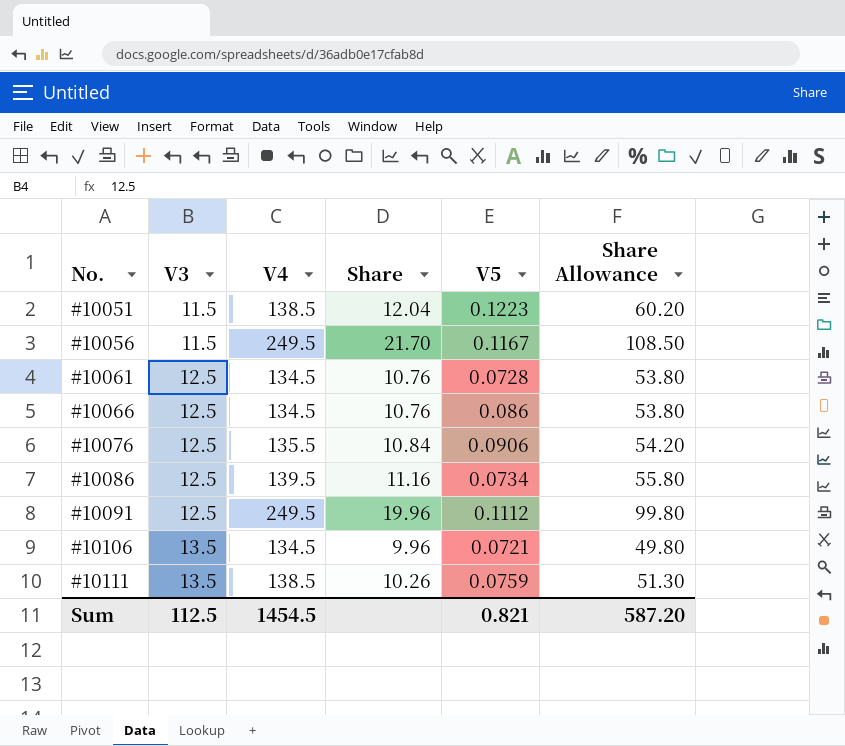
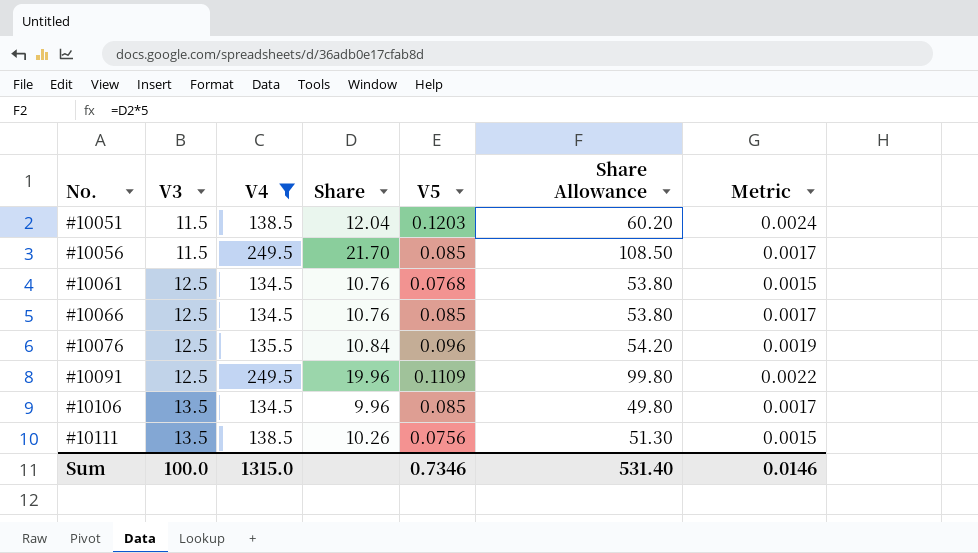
filter: none -> V4 != 139.5
column Metric | formula: none -> [V5] * 0.02
#10051 | V5: 0.1223 -> 0.1203
#10056 | V5: 0.1167 -> 0.085
#10061 | V5: 0.0728 -> 0.0768
#10066 | V5: 0.086 -> 0.085
#10076 | V5: 0.0906 -> 0.096
#10091 | V5: 0.1112 -> 0.1109
#10106 | V5: 0.0721 -> 0.085
#10111 | V5: 0.0759 -> 0.0756
Sum | V3: 112.5 -> 100.0
Sum | V4: 1454.5 -> 1315.0
Sum | V5: 0.821 -> 0.7346
Sum | Share Allowance: 587.20 -> 531.40

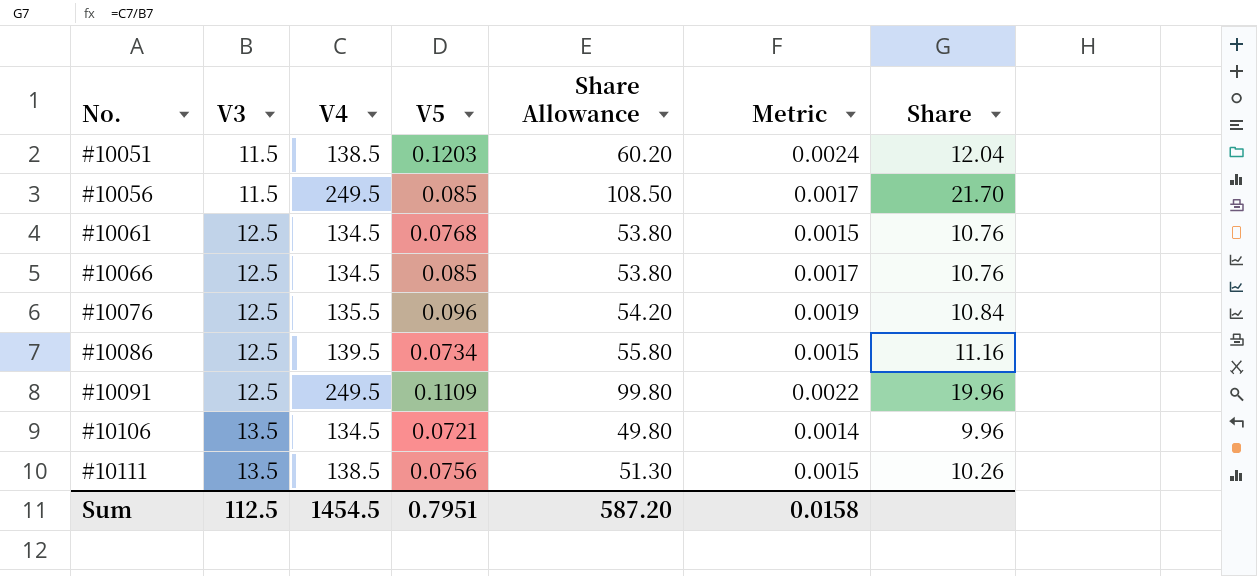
filter: V4 != 139.5 -> none
column Share | position: 4 -> 7
#10106 | V5: 0.085 -> 0.0721
#10106 | Metric: 0.0017 -> 0.0014
Sum | V3: 100.0 -> 112.5
Sum | V4: 1315.0 -> 1454.5
Sum | V5: 0.7346 -> 0.7951
Sum | Share Allowance: 531.40 -> 587.20
Sum | Metric: 0.0146 -> 0.0158

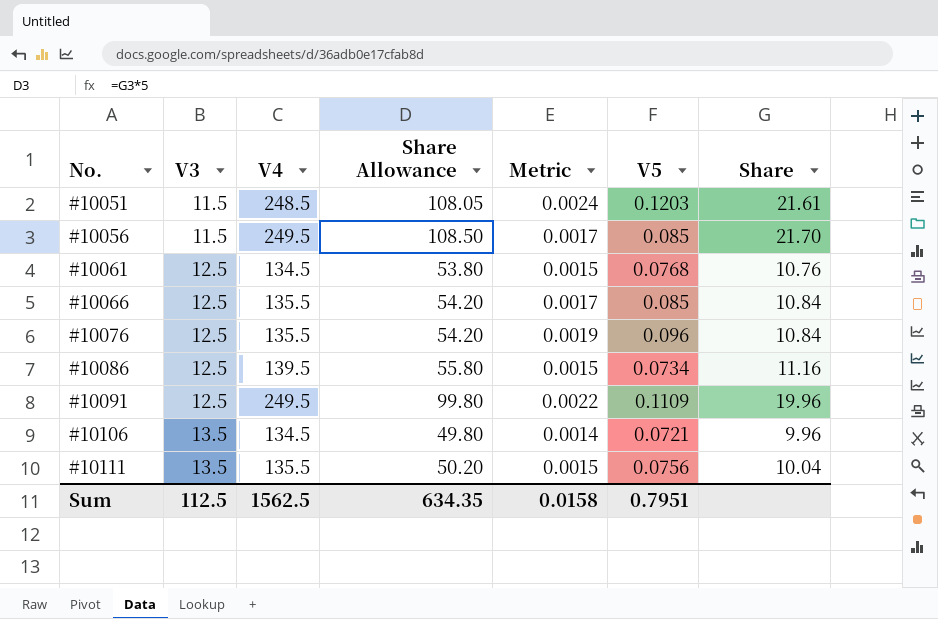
column V5 | position: 4 -> 6
#10051 | V4: 138.5 -> 248.5
#10051 | Share Allowance: 60.20 -> 108.05
#10051 | Share: 12.04 -> 21.61
#10066 | V4: 134.5 -> 135.5
#10066 | Share Allowance: 53.80 -> 54.20
#10066 | Share: 10.76 -> 10.84
#10111 | V4: 138.5 -> 135.5
#10111 | Share Allowance: 51.30 -> 50.20
#10111 | Share: 10.26 -> 10.04
Sum | V4: 1454.5 -> 1562.5
Sum | Share Allowance: 587.20 -> 634.35

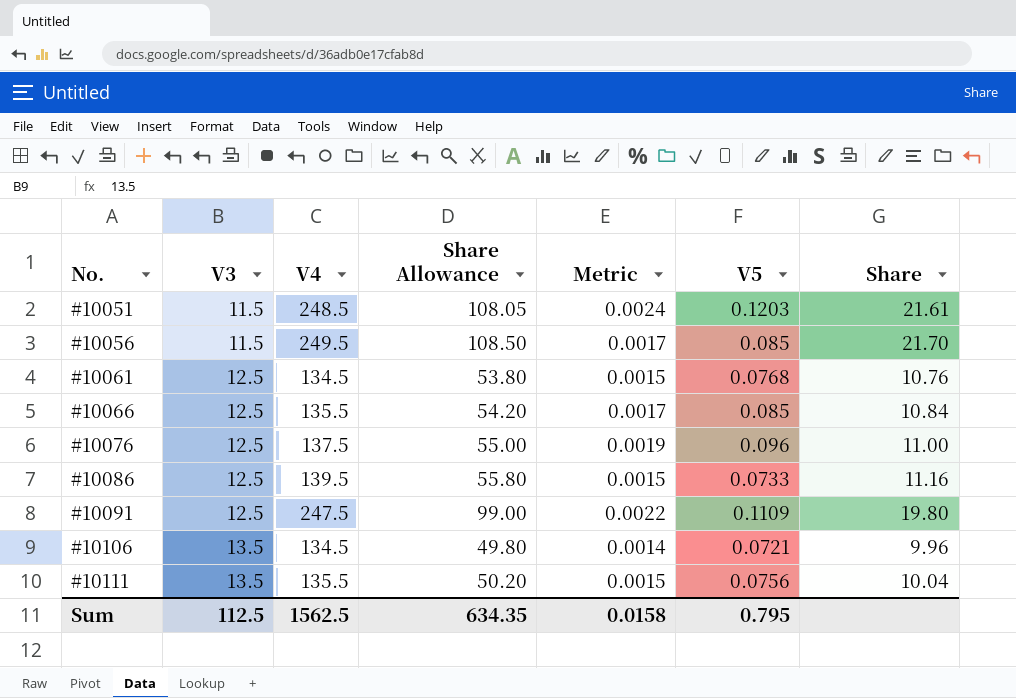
#10076 | V4: 135.5 -> 137.5
#10076 | Share Allowance: 54.20 -> 55.00
#10076 | Share: 10.84 -> 11.00
#10086 | V5: 0.0734 -> 0.0733
#10091 | V4: 249.5 -> 247.5
#10091 | Share Allowance: 99.80 -> 99.00
#10091 | Share: 19.96 -> 19.80
Sum | V5: 0.7951 -> 0.795

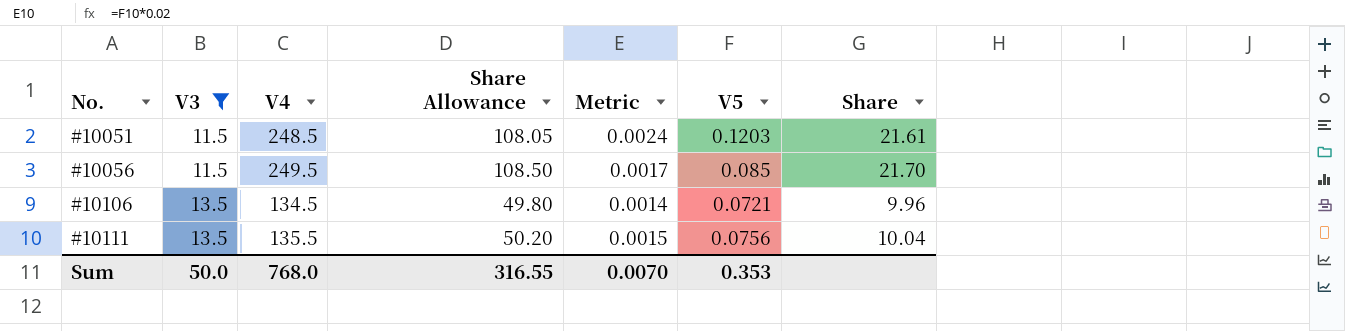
filter: none -> V3 != 12.5
Sum | V3: 112.5 -> 50.0
Sum | V4: 1562.5 -> 768.0
Sum | Share Allowance: 634.35 -> 316.55
Sum | Metric: 0.0158 -> 0.0070
Sum | V5: 0.795 -> 0.353

